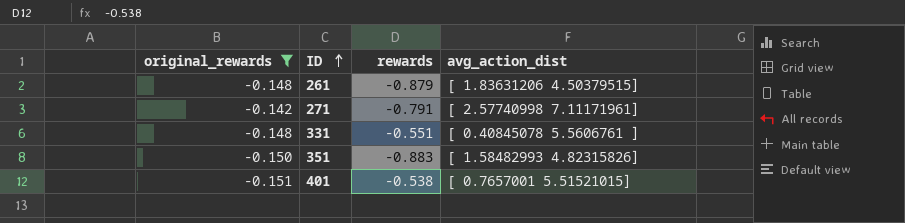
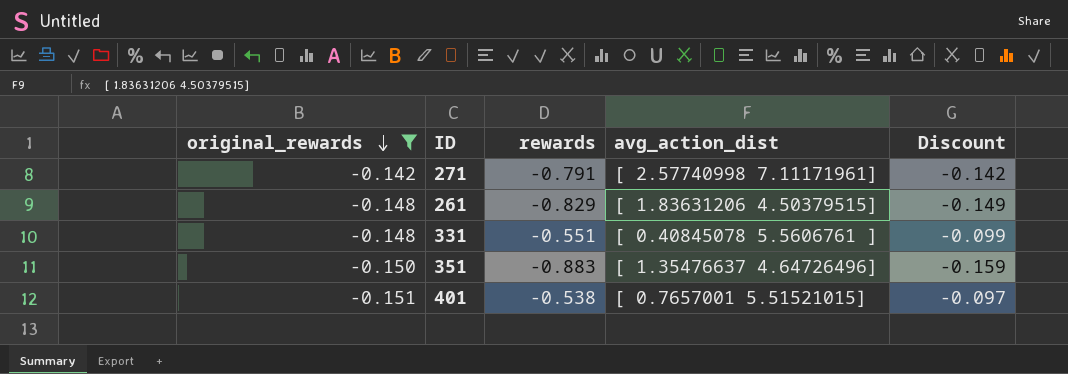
row order: ID ascending -> original_rewards descending
column Discount | formula: none -> [rewards] * 0.18
261 | rewards: -0.879 -> -0.829
351 | avg_action_dist: [ 1.58482993 4.82315826] -> [ 1.35476637 4.64726496]

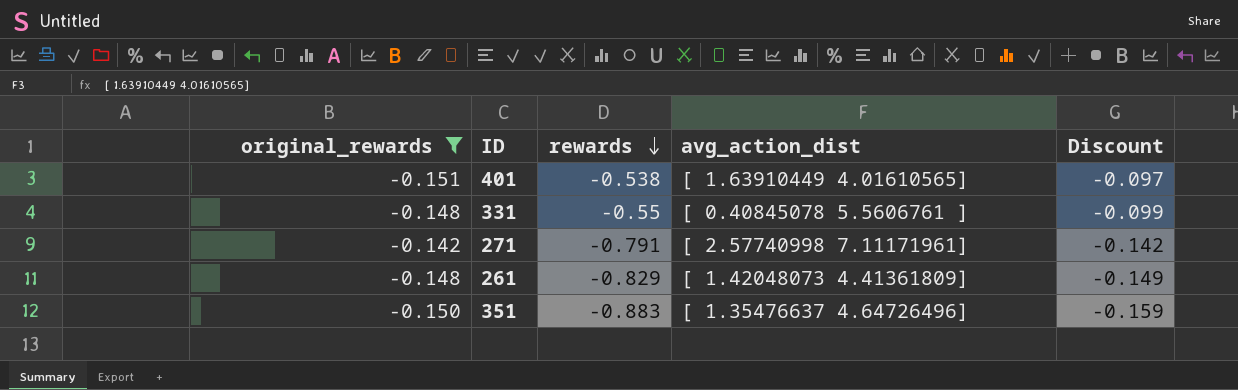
row order: original_rewards descending -> rewards descending
401 | avg_action_dist: [ 0.7657001 5.51521015] -> [ 1.63910449 4.01610565]
331 | rewards: -0.551 -> -0.55
261 | avg_action_dist: [ 1.83631206 4.50379515] -> [ 1.42048073 4.41361809]

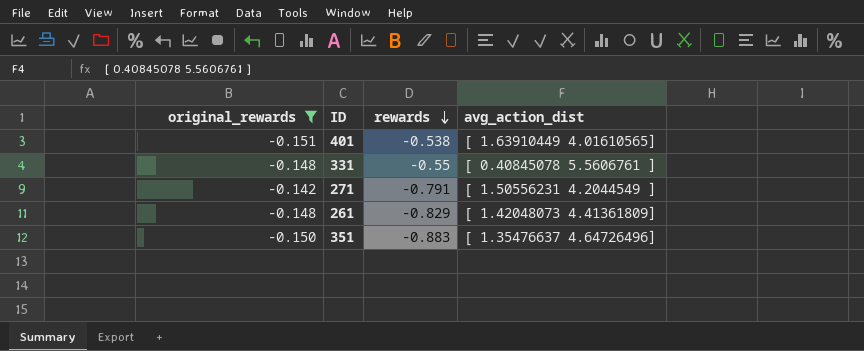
column Discount | formula: [rewards] * 0.18 -> none
271 | avg_action_dist: [ 2.57740998 7.11171961] -> [ 1.50556231 4.2044549 ]

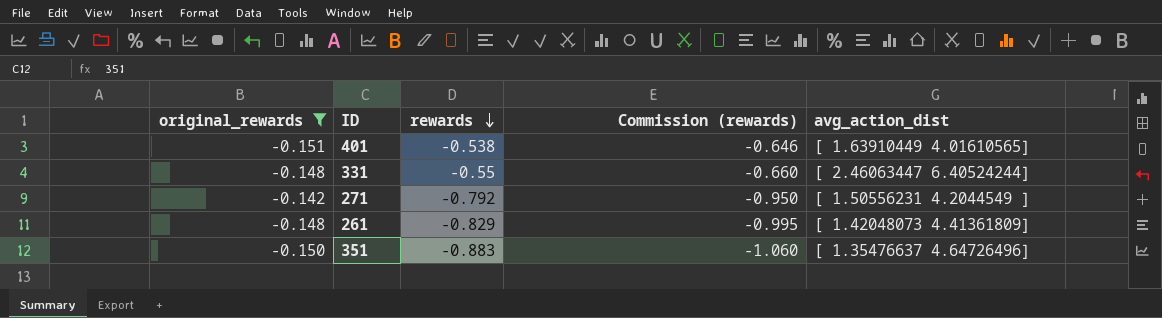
column Commission (rewards) | formula: none -> [rewards] * 1.2
331 | avg_action_dist: [ 0.40845078 5.5606761 ] -> [ 2.46063447 6.40524244]
271 | rewards: -0.791 -> -0.792

